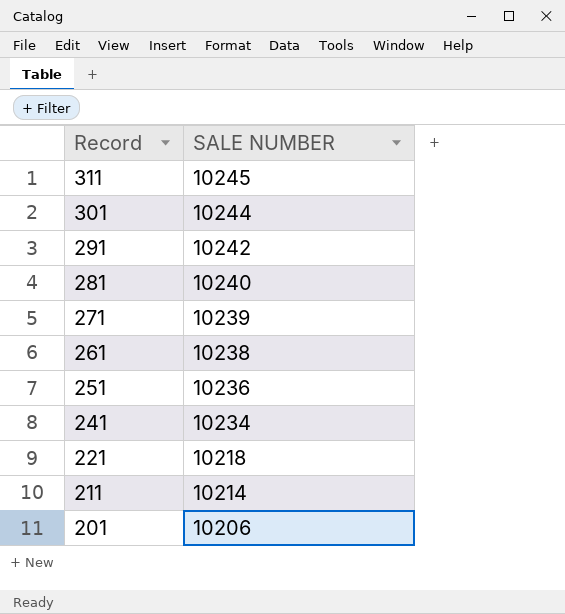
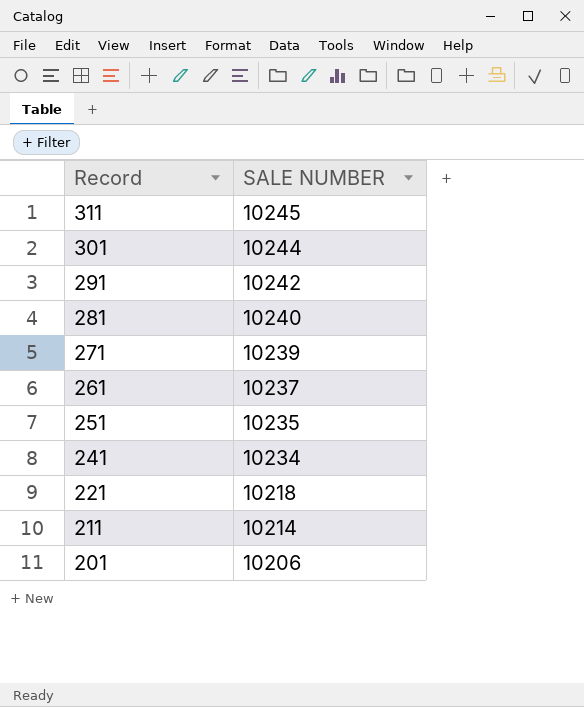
261 | SALE NUMBER: 10238 -> 10237
251 | SALE NUMBER: 10236 -> 10235

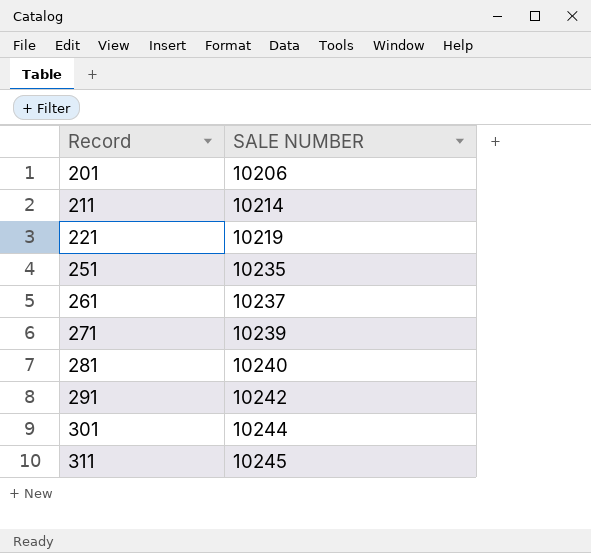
row order: Record descending -> Record ascending
row 241: 10234 -> none
221 | SALE NUMBER: 10218 -> 10219

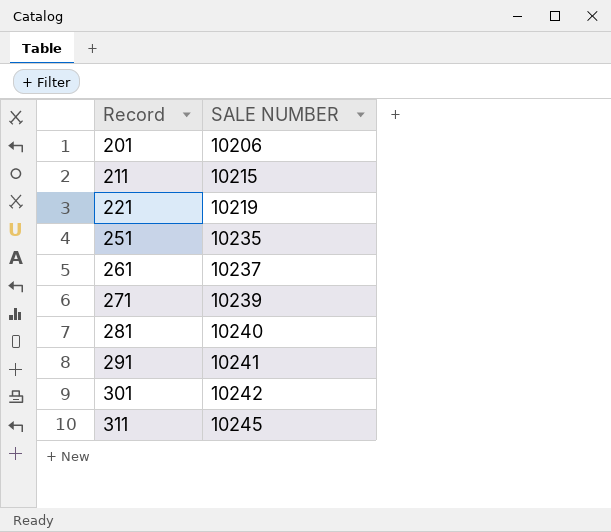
211 | SALE NUMBER: 10214 -> 10215
291 | SALE NUMBER: 10242 -> 10241
301 | SALE NUMBER: 10244 -> 10242

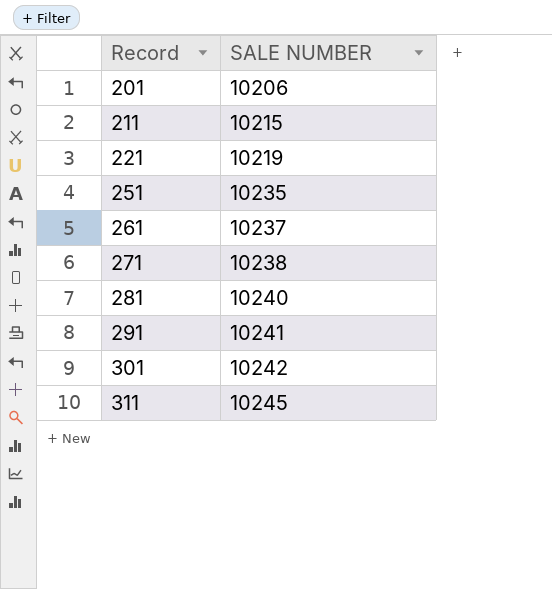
271 | SALE NUMBER: 10239 -> 10238

